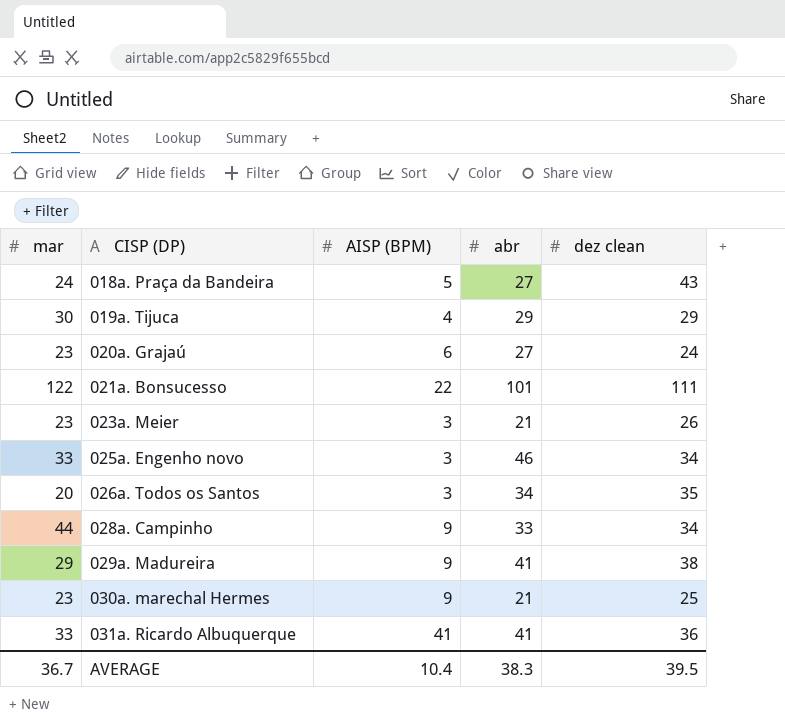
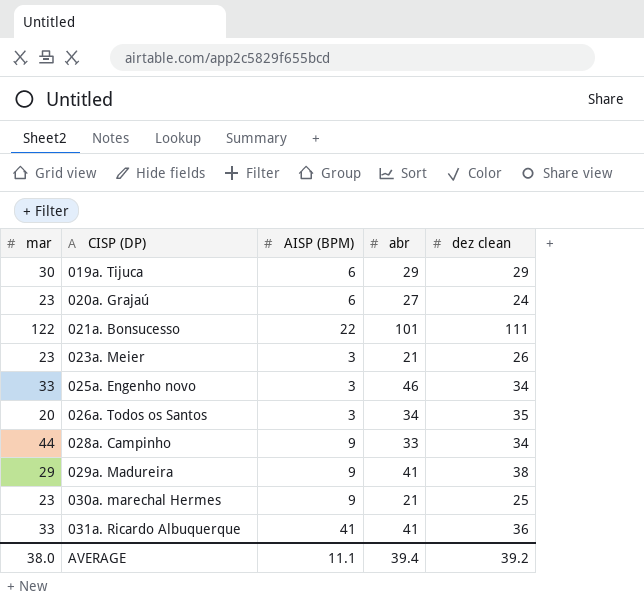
row 018a. Praça da Bandeira: 24 | 5 | 27 | 43 -> none
019a. Tijuca | AISP (BPM): 4 -> 6
AVERAGE | mar: 36.7 -> 38.0
AVERAGE | AISP (BPM): 10.4 -> 11.1
AVERAGE | abr: 38.3 -> 39.4
AVERAGE | dez clean: 39.5 -> 39.2

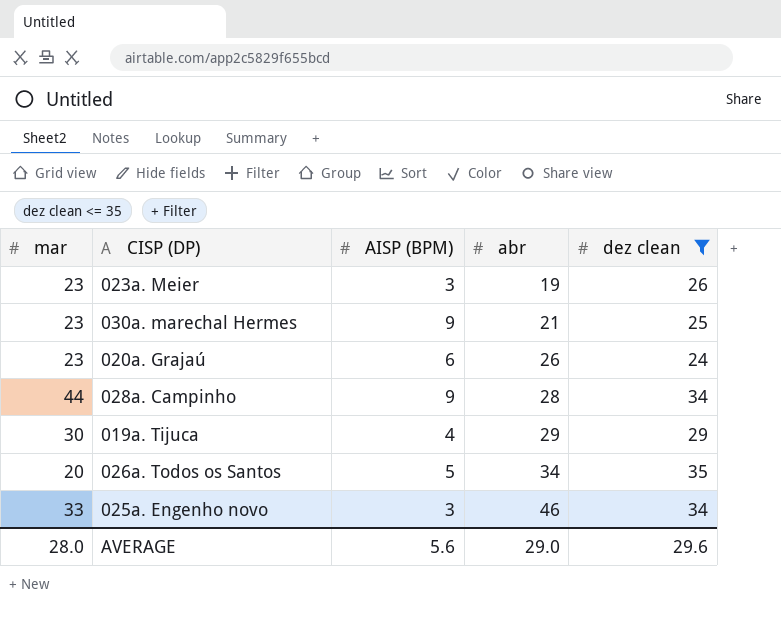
filter: none -> dez clean <= 35
row order: CISP (DP) ascending -> abr ascending
023a. Meier | abr: 21 -> 19
020a. Grajaú | abr: 27 -> 26
028a. Campinho | abr: 33 -> 28
019a. Tijuca | AISP (BPM): 6 -> 4
026a. Todos os Santos | AISP (BPM): 3 -> 5
AVERAGE | mar: 38.0 -> 28.0
AVERAGE | AISP (BPM): 11.1 -> 5.6
AVERAGE | abr: 39.4 -> 29.0
AVERAGE | dez clean: 39.2 -> 29.6

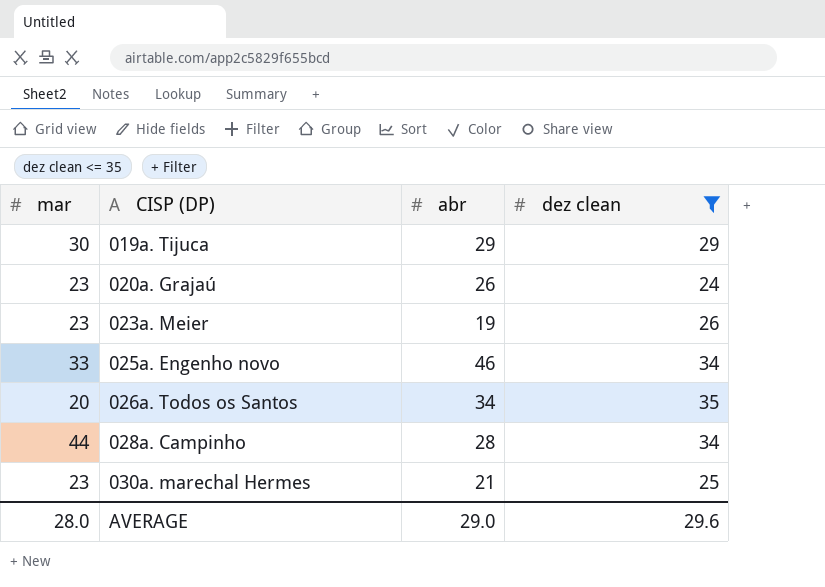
row order: abr ascending -> CISP (DP) ascending
column AISP (BPM) | position: 3 -> none

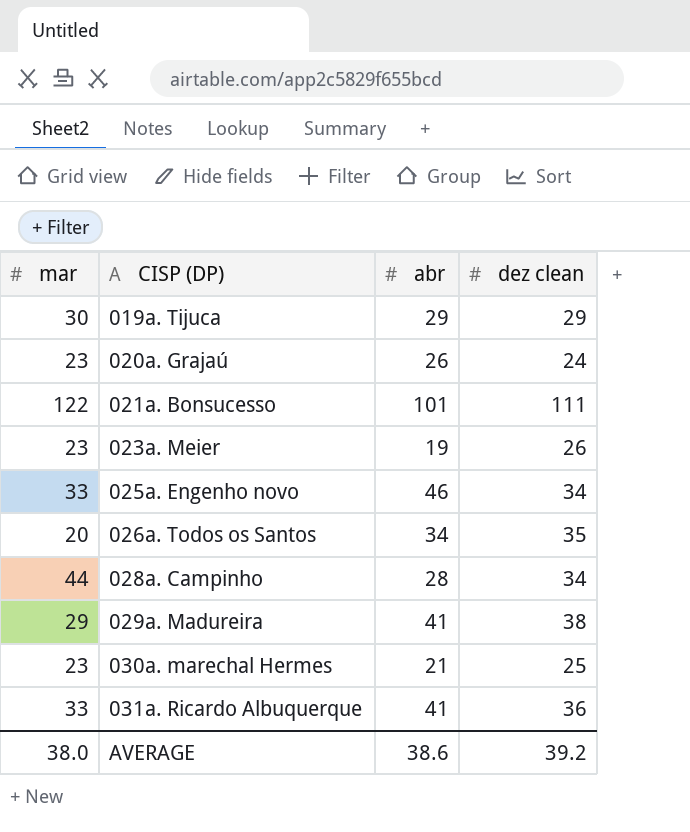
filter: dez clean <= 35 -> none
AVERAGE | mar: 28.0 -> 38.0
AVERAGE | abr: 29.0 -> 38.6
AVERAGE | dez clean: 29.6 -> 39.2

